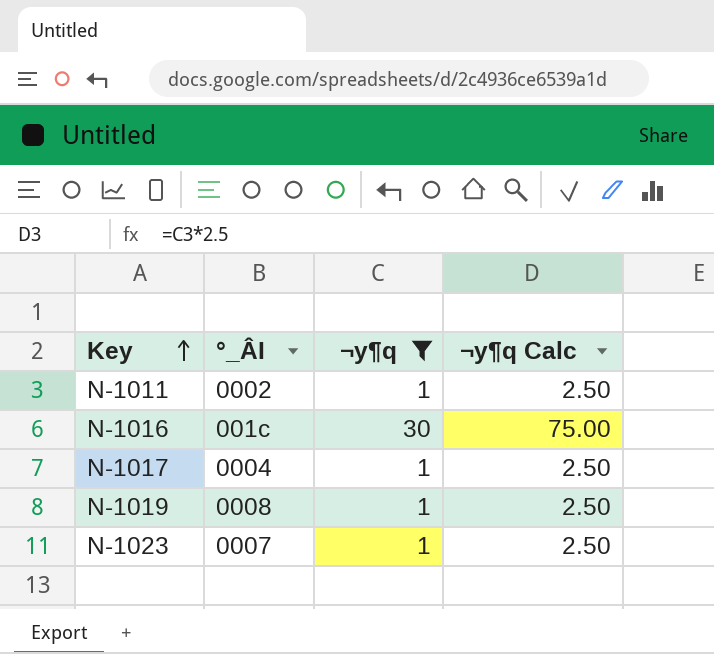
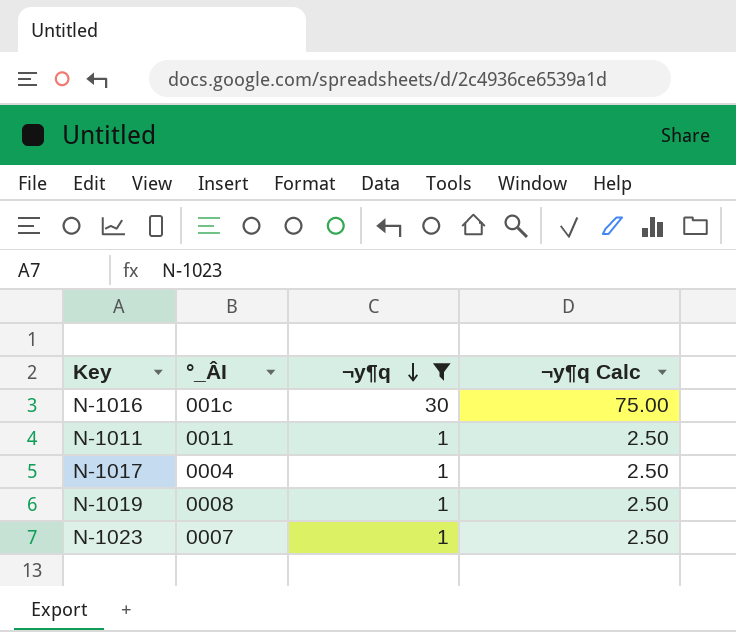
row order: Key ascending -> ¬y¶q descending
N-1011 | °_ÂI: 0002 -> 0011

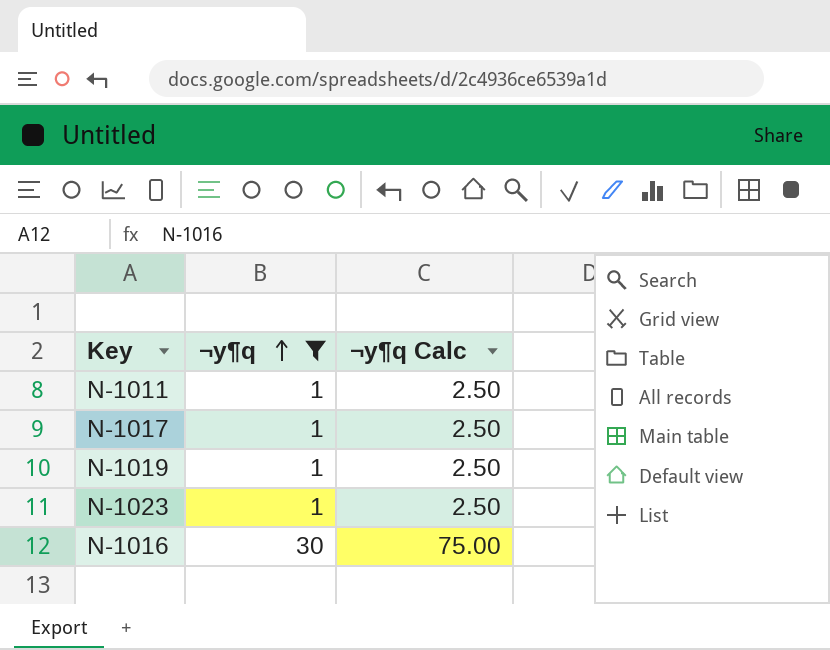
row order: ¬y¶q descending -> ¬y¶q ascending
column °_ÂI | position: 2 -> none

